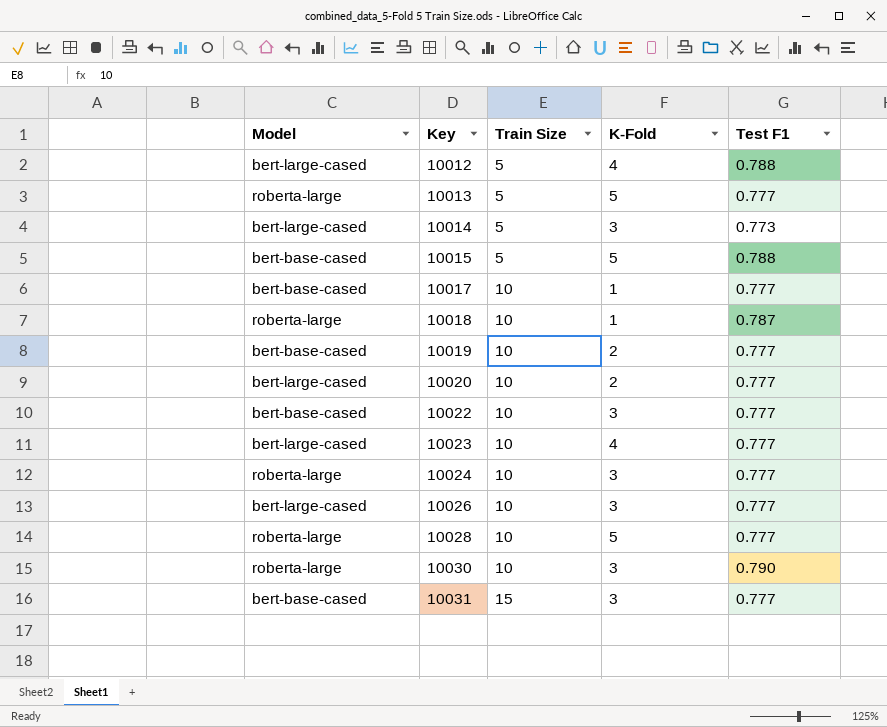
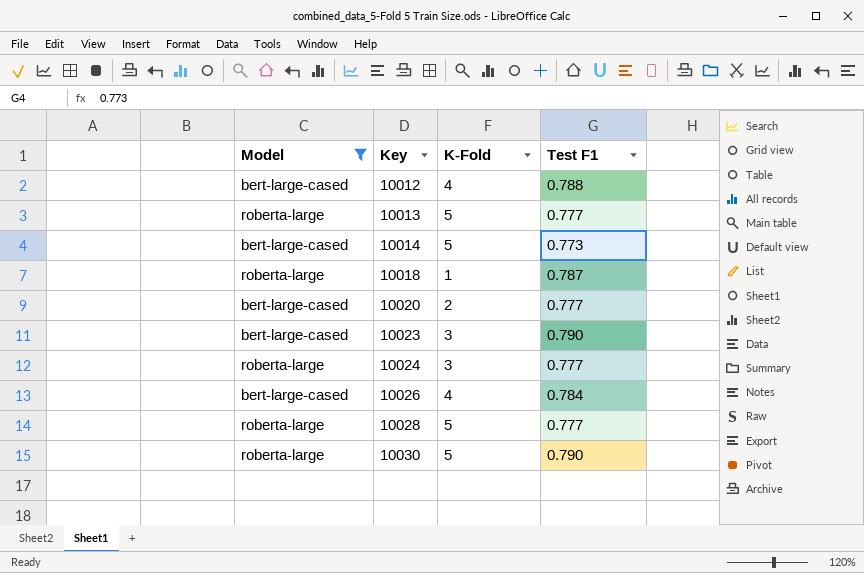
filter: none -> Model != bert-base-cased
column Train Size | position: 3 -> none
10014 | K-Fold: 3 -> 5
10023 | K-Fold: 4 -> 3
10023 | Test F1: 0.777 -> 0.790
10026 | K-Fold: 3 -> 4
10026 | Test F1: 0.777 -> 0.784
10030 | K-Fold: 3 -> 5

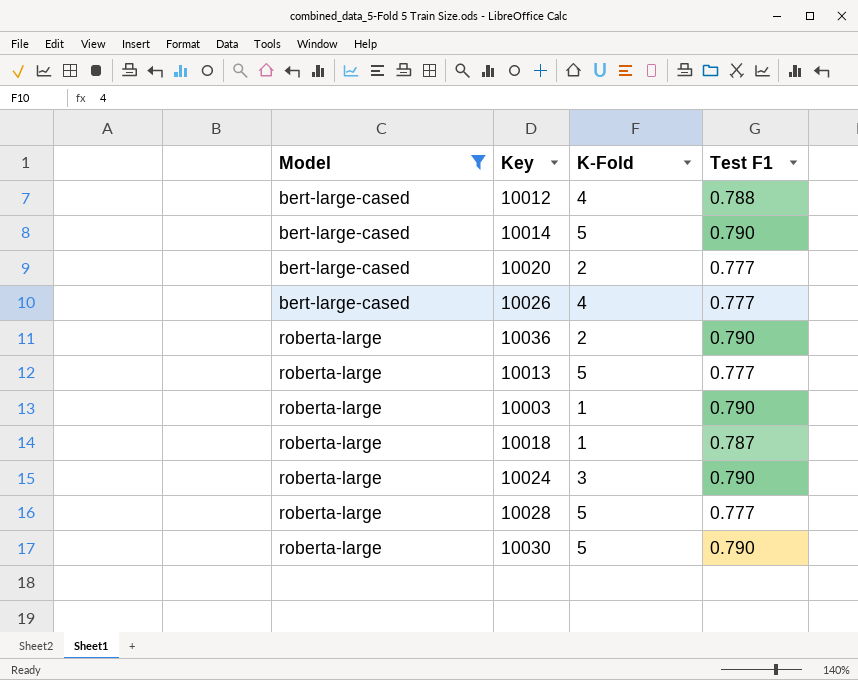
row order: Key ascending -> Model ascending
row 10023: bert-large-cased | 3 | 0.790 -> none
10014 | Test F1: 0.773 -> 0.790
10026 | Test F1: 0.784 -> 0.777
row 10036: none -> roberta-large | 2 | 0.790
row 10003: none -> roberta-large | 1 | 0.790
10024 | Test F1: 0.777 -> 0.790

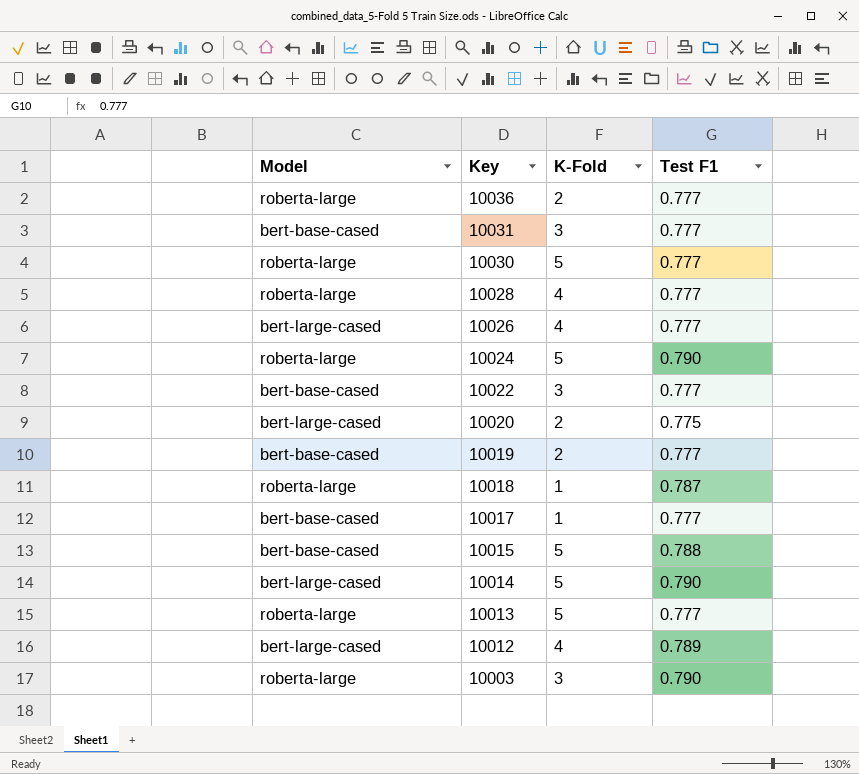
filter: Model != bert-base-cased -> none
row order: Model ascending -> Key descending
10036 | Test F1: 0.790 -> 0.777
10030 | Test F1: 0.790 -> 0.777
10028 | K-Fold: 5 -> 4
10024 | K-Fold: 3 -> 5
10020 | Test F1: 0.777 -> 0.775
10012 | Test F1: 0.788 -> 0.789
10003 | K-Fold: 1 -> 3

